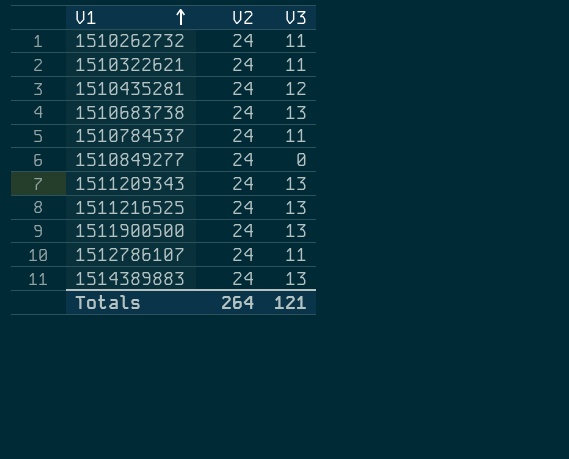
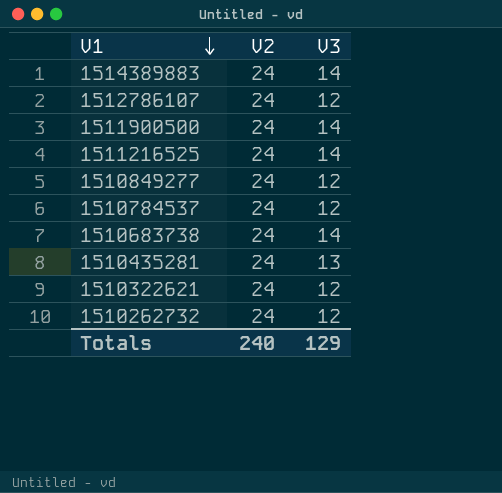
row order: V1 ascending -> V1 descending
row 1511209343: 24 | 13 -> none
1514389883 | V3: 13 -> 14
1512786107 | V3: 11 -> 12
1511900500 | V3: 13 -> 14
1511216525 | V3: 13 -> 14
1510849277 | V3: 0 -> 12
1510784537 | V3: 11 -> 12
1510683738 | V3: 13 -> 14
1510435281 | V3: 12 -> 13
1510322621 | V3: 11 -> 12
1510262732 | V3: 11 -> 12
Totals | V2: 264 -> 240
Totals | V3: 121 -> 129

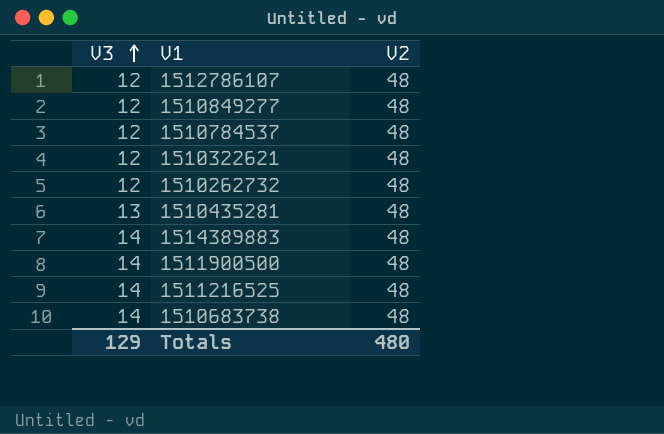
row order: V1 descending -> V3 ascending
column V3 | position: 3 -> 1
1512786107 | V2: 24 -> 48
1510849277 | V2: 24 -> 48
1510784537 | V2: 24 -> 48
1510322621 | V2: 24 -> 48
1510262732 | V2: 24 -> 48
1510435281 | V2: 24 -> 48
1514389883 | V2: 24 -> 48
1511900500 | V2: 24 -> 48
1511216525 | V2: 24 -> 48
1510683738 | V2: 24 -> 48
Totals | V2: 240 -> 480

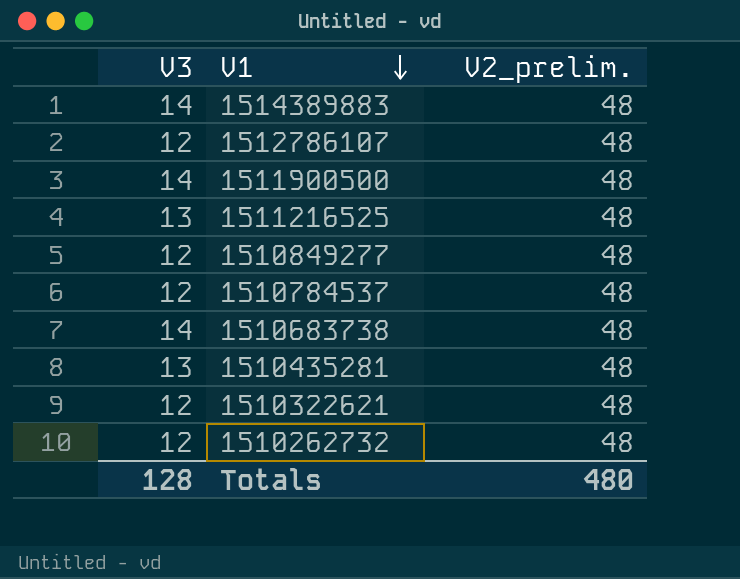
row order: V3 ascending -> V1 descending
column name: V2 -> V2_prelim.
1511216525 | V3: 14 -> 13
Totals | V3: 129 -> 128

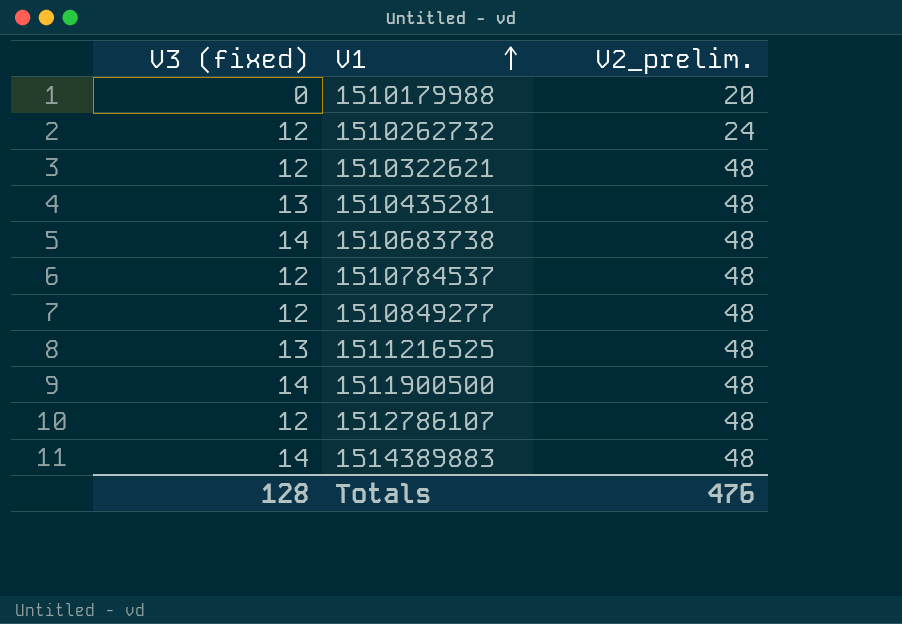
row order: V1 descending -> V1 ascending
column name: V3 -> V3 (fixed)
row 1510179988: none -> 0 | 20
1510262732 | V2_prelim.: 48 -> 24
Totals | V2_prelim.: 480 -> 476

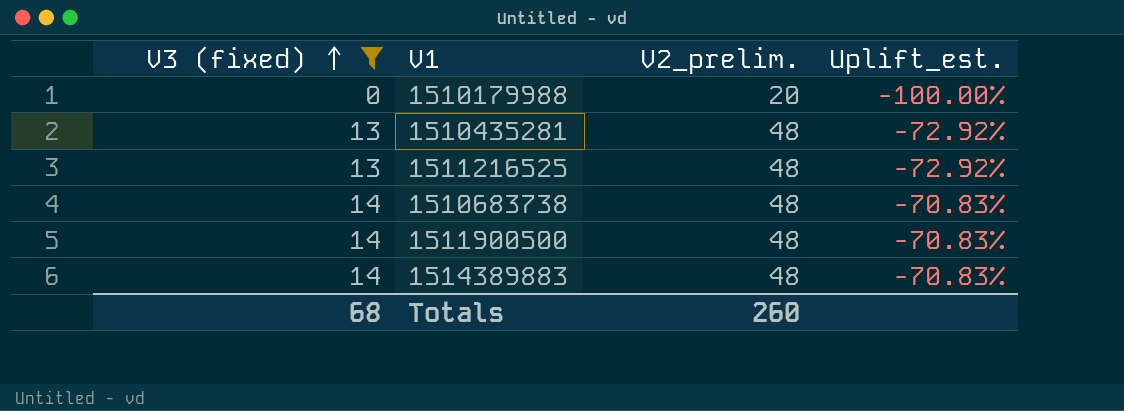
filter: none -> V3 (fixed) != 12
row order: V1 ascending -> V3 (fixed) ascending
column Uplift_est. | formula: none -> ([V3 (fixed)] - [V2_prelim.]) / [V2_prelim.]
Totals | V3 (fixed): 128 -> 68
Totals | V2_prelim.: 476 -> 260

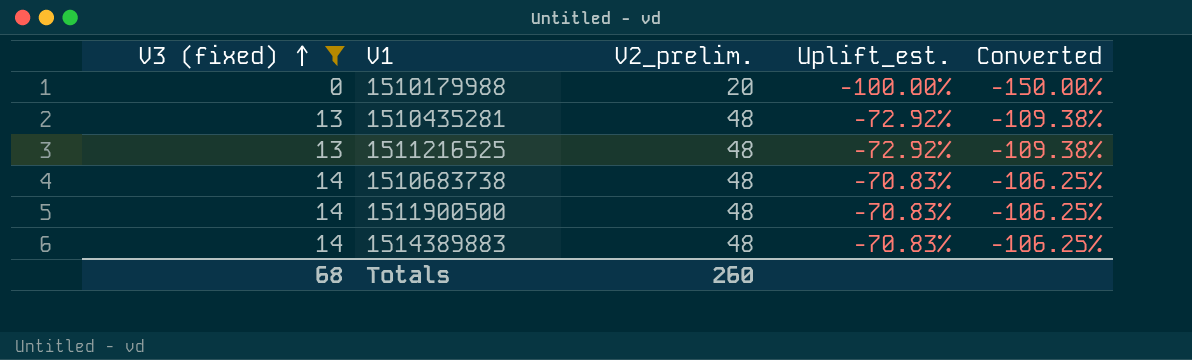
column Converted | formula: none -> [Uplift_est.] * 1.5

